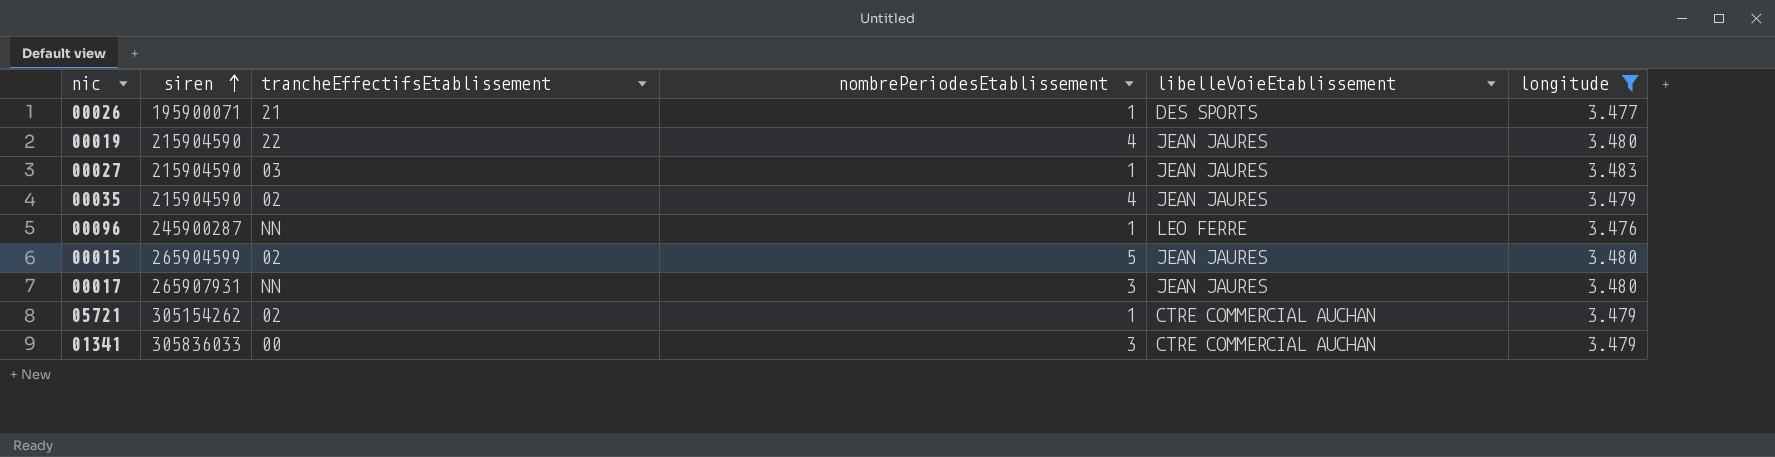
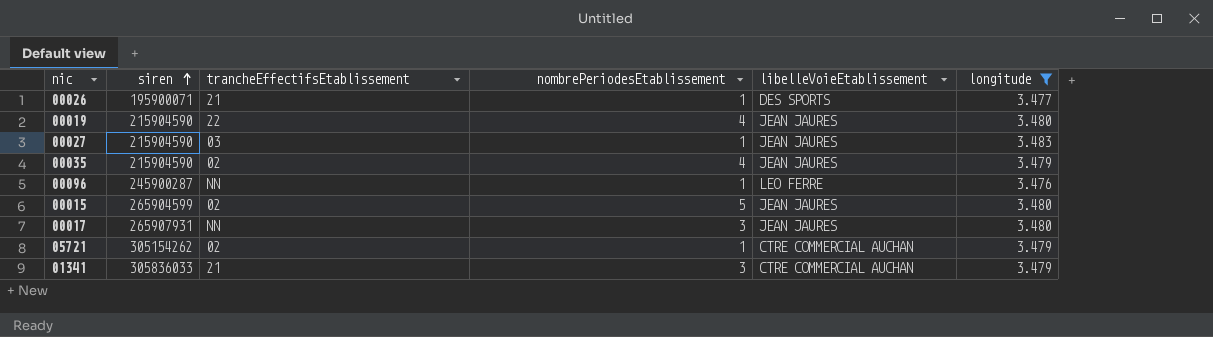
01341 | trancheEffectifsEtablissement: 00 -> 21

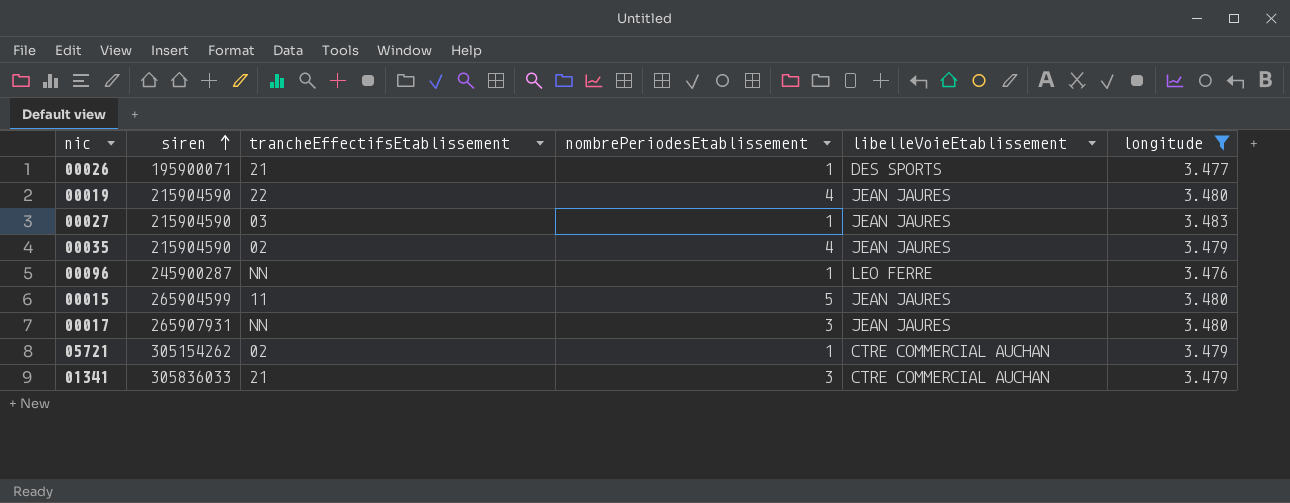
00015 | trancheEffectifsEtablissement: 02 -> 11

